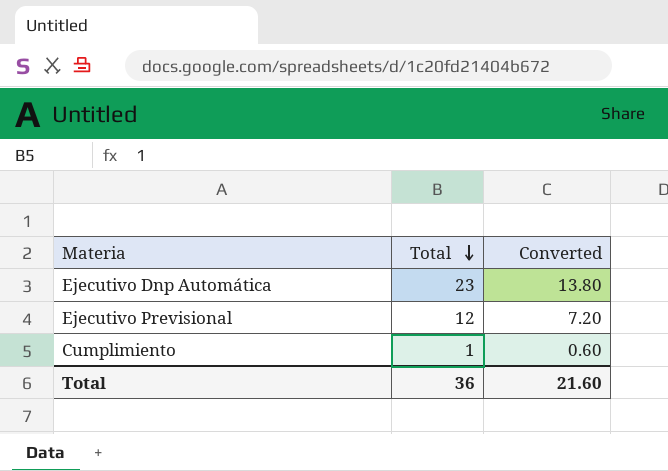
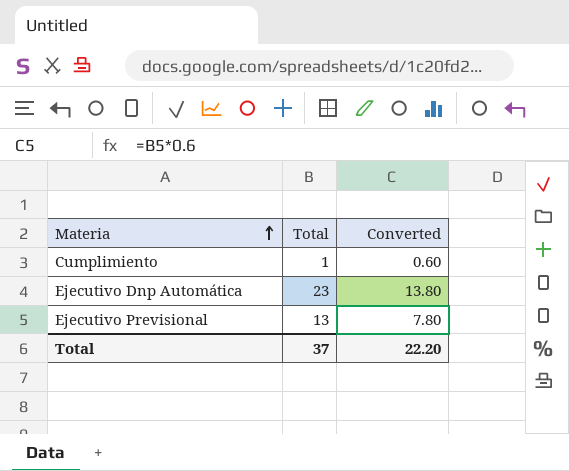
row order: Total descending -> Materia ascending
Ejecutivo Previsional | Total: 12 -> 13
Ejecutivo Previsional | Converted: 7.20 -> 7.80
Total | Total: 36 -> 37
Total | Converted: 21.60 -> 22.20

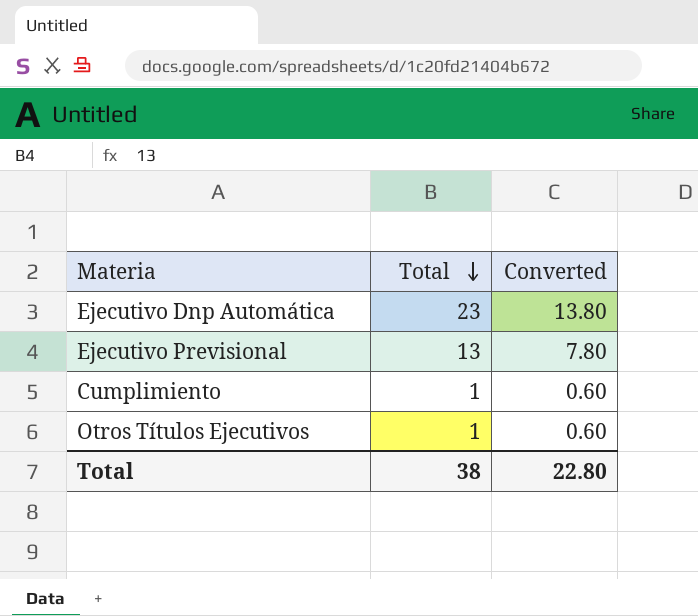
row order: Materia ascending -> Total descending
row Otros Títulos Ejecutivos: none -> 1 | 0.60
Total | Total: 37 -> 38
Total | Converted: 22.20 -> 22.80

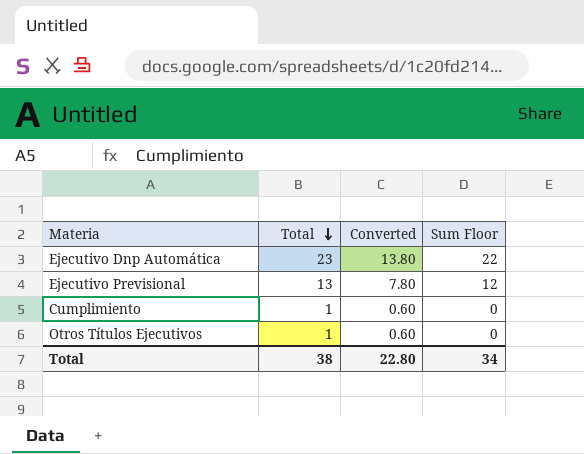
column Sum Floor | formula: none -> [Total] - 1

